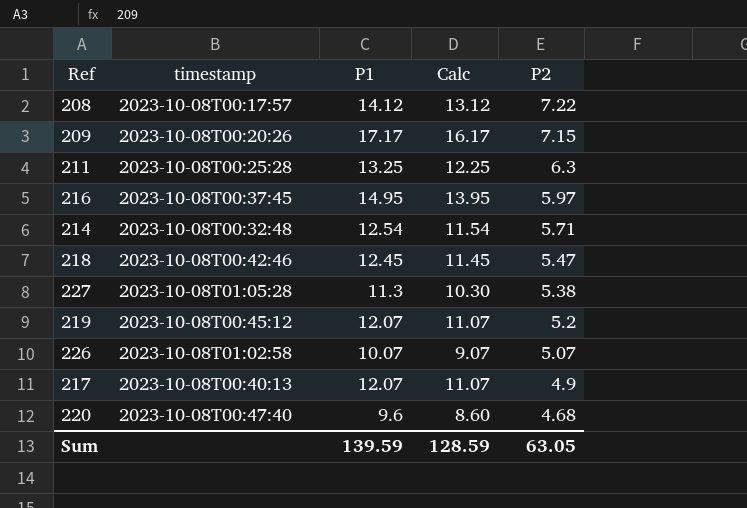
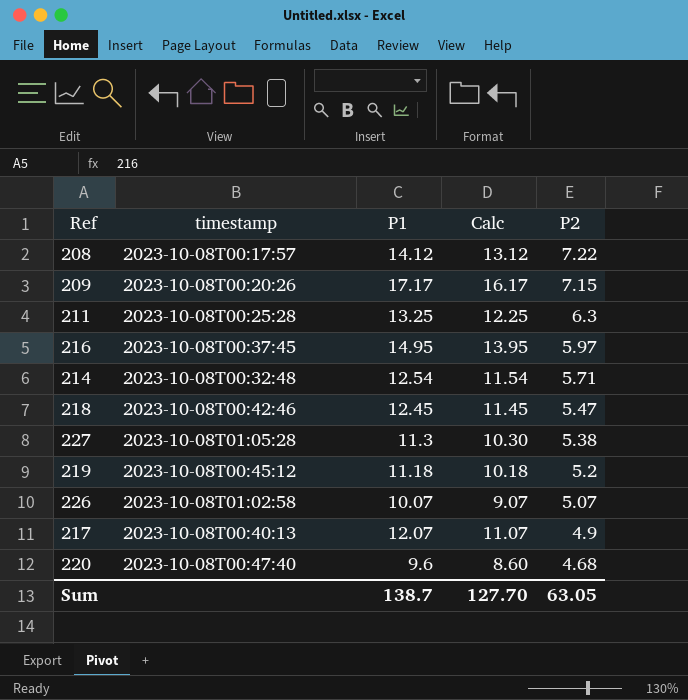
219 | P1: 12.07 -> 11.18
219 | Calc: 11.07 -> 10.18
Sum | P1: 139.59 -> 138.7
Sum | Calc: 128.59 -> 127.70

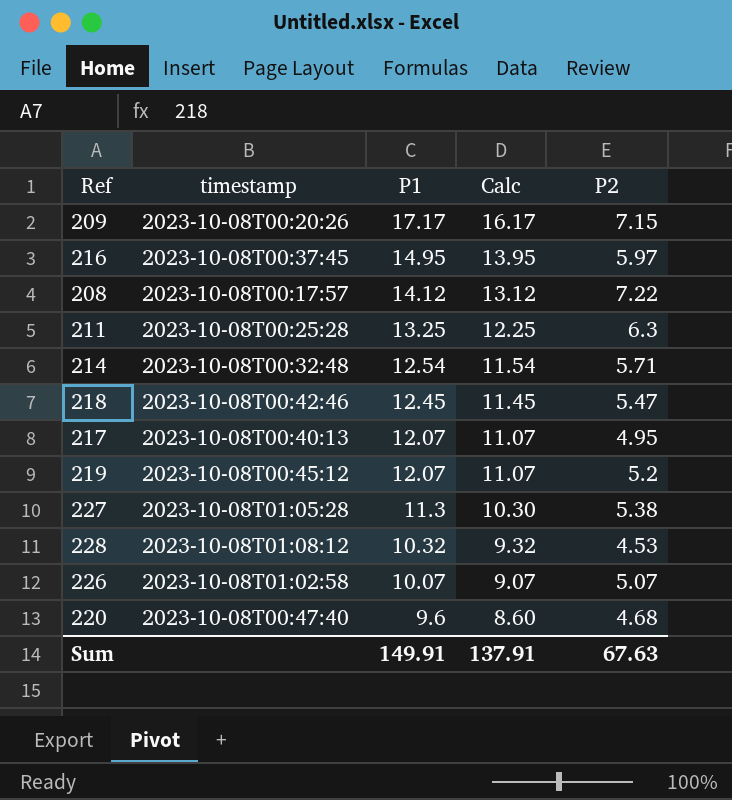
row order: P2 descending -> P1 descending
217 | P2: 4.9 -> 4.95
219 | P1: 11.18 -> 12.07
219 | Calc: 10.18 -> 11.07
row 228: none -> 2023-10-08T01:08:12 | 10.32 | 9.32 | 4.53
Sum | P1: 138.7 -> 149.91
Sum | Calc: 127.70 -> 137.91
Sum | P2: 63.05 -> 67.63

